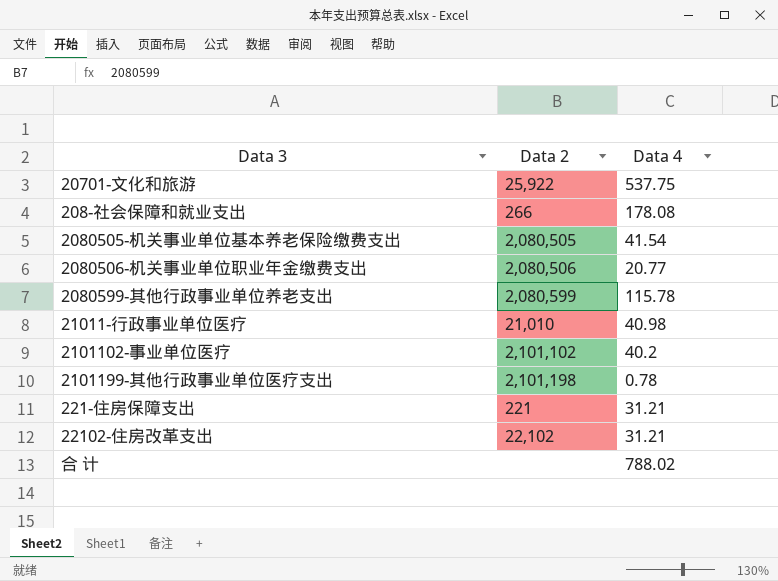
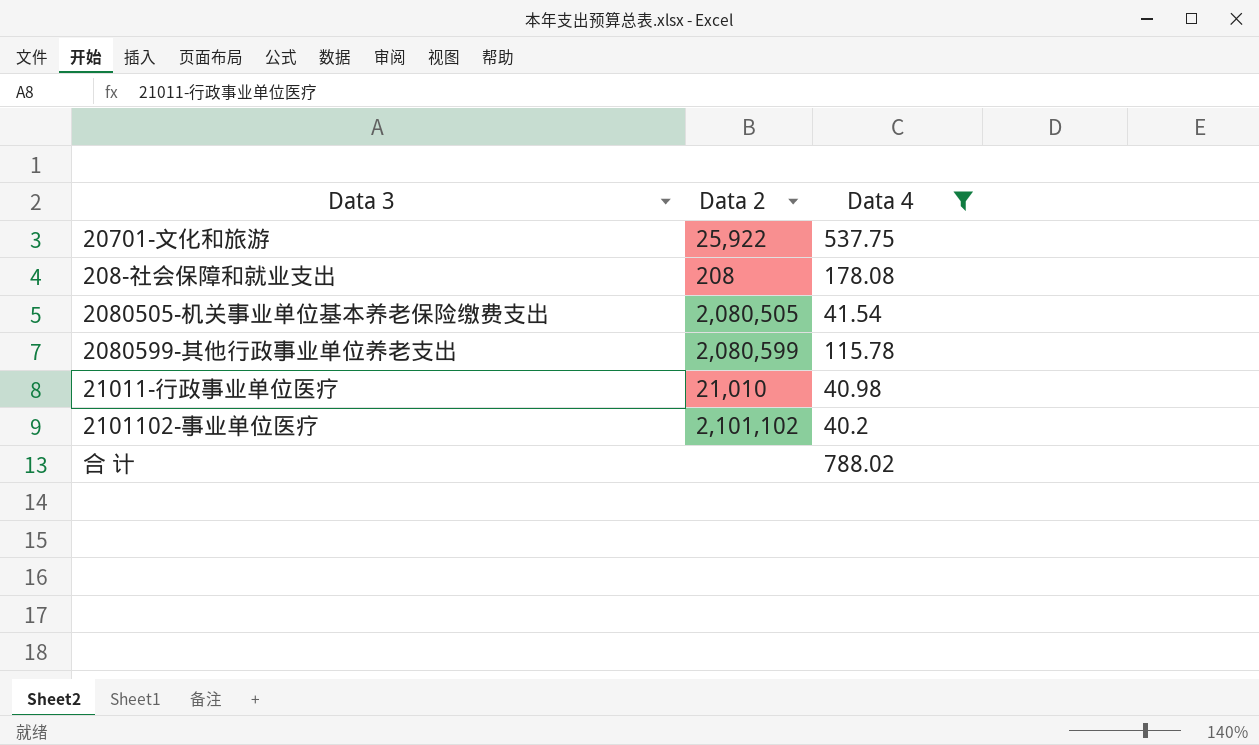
filter: none -> Data 4 >= 40.2
208-社会保障和就业支出 | Data 2: 266 -> 208

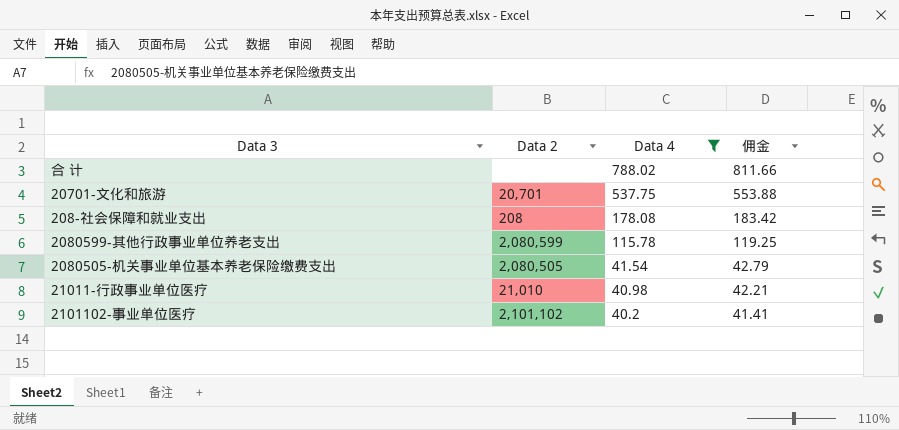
row order: none -> Data 4 descending
column 佣金 | formula: none -> [Data 4] * 1.03
20701-文化和旅游 | Data 2: 25,922 -> 20,701

